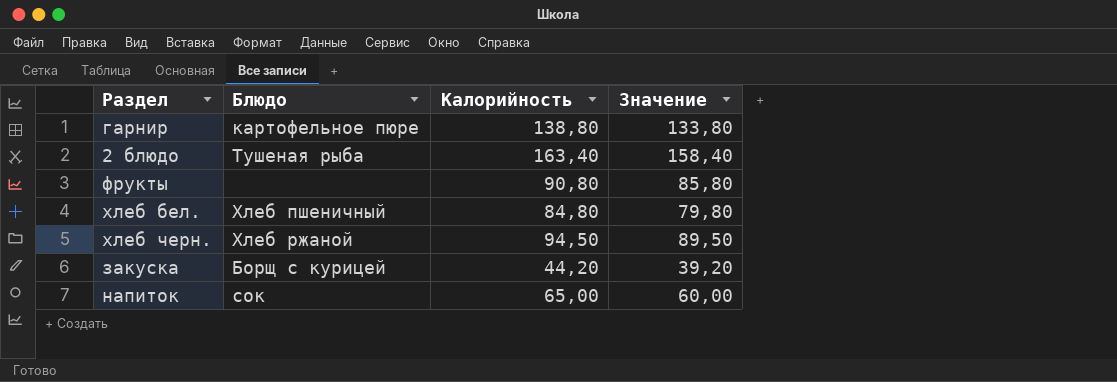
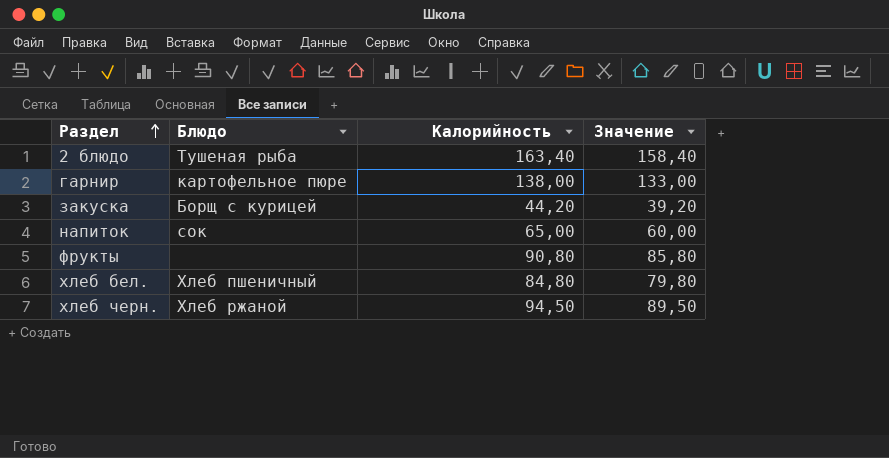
row order: none -> Раздел ascending
гарнир | Калорийность: 138,80 -> 138,00
гарнир | Значение: 133,80 -> 133,00

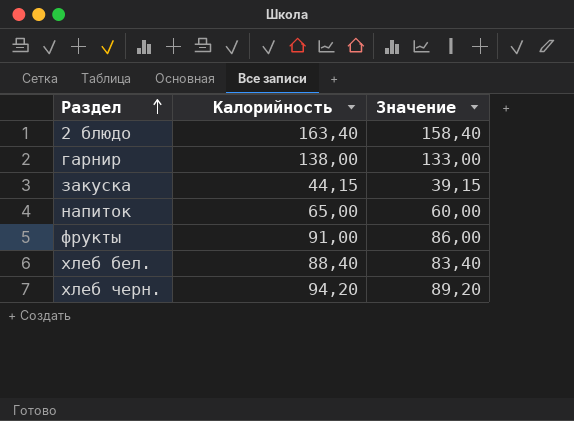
column Блюдо | position: 2 -> none
закуска | Калорийность: 44,20 -> 44,15
закуска | Значение: 39,20 -> 39,15
фрукты | Калорийность: 90,80 -> 91,00
фрукты | Значение: 85,80 -> 86,00
хлеб бел. | Калорийность: 84,80 -> 88,40
хлеб бел. | Значение: 79,80 -> 83,40
хлеб черн. | Калорийность: 94,50 -> 94,20
хлеб черн. | Значение: 89,50 -> 89,20

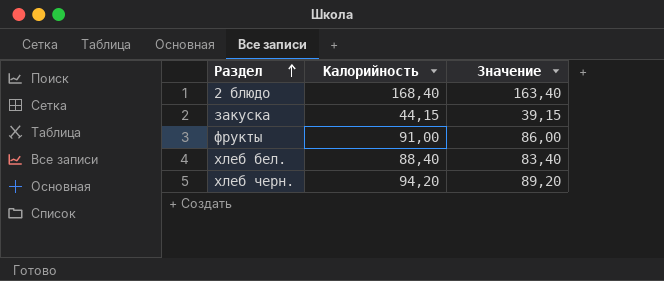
row гарнир: 138,00 | 133,00 -> none
row напиток: 65,00 | 60,00 -> none
2 блюдо | Калорийность: 163,40 -> 168,40
2 блюдо | Значение: 158,40 -> 163,40

